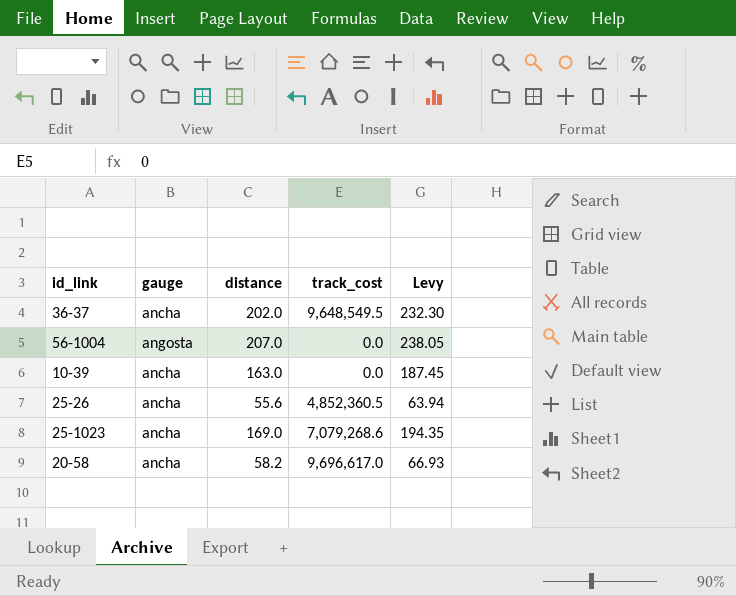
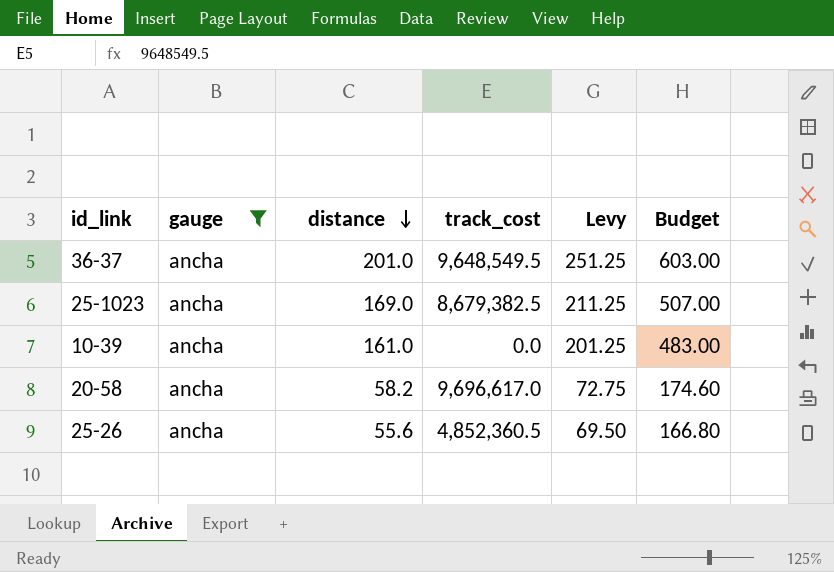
filter: none -> gauge = ancha
row order: none -> distance descending
column Levy | formula: [distance] * 1.15 -> [distance] * 1.25
column Budget | formula: none -> [distance] * 3
36-37 | distance: 202.0 -> 201.0
25-1023 | track_cost: 7,079,268.6 -> 8,679,382.5
10-39 | distance: 163.0 -> 161.0

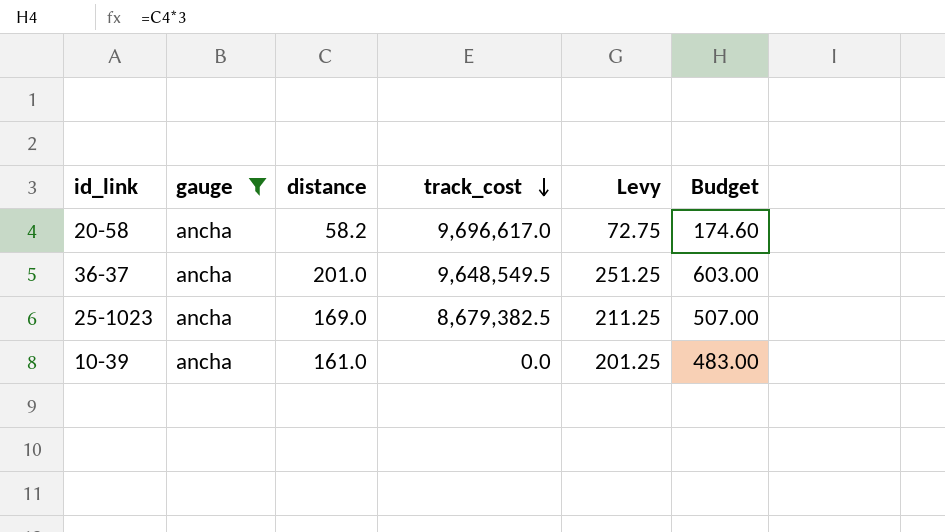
row order: distance descending -> track_cost descending
row 25-26: ancha | 55.6 | 4,852,360.5 | 69.50 | 166.80 -> none

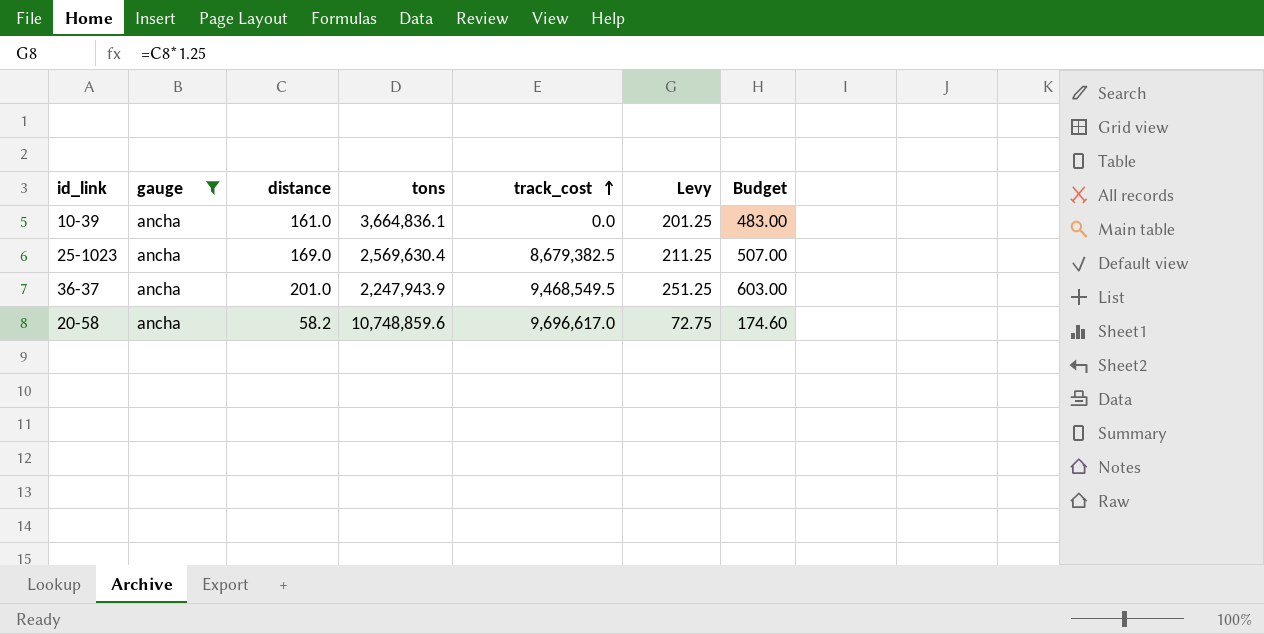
row order: track_cost descending -> track_cost ascending
column tons | position: none -> 4
36-37 | track_cost: 9,648,549.5 -> 9,468,549.5

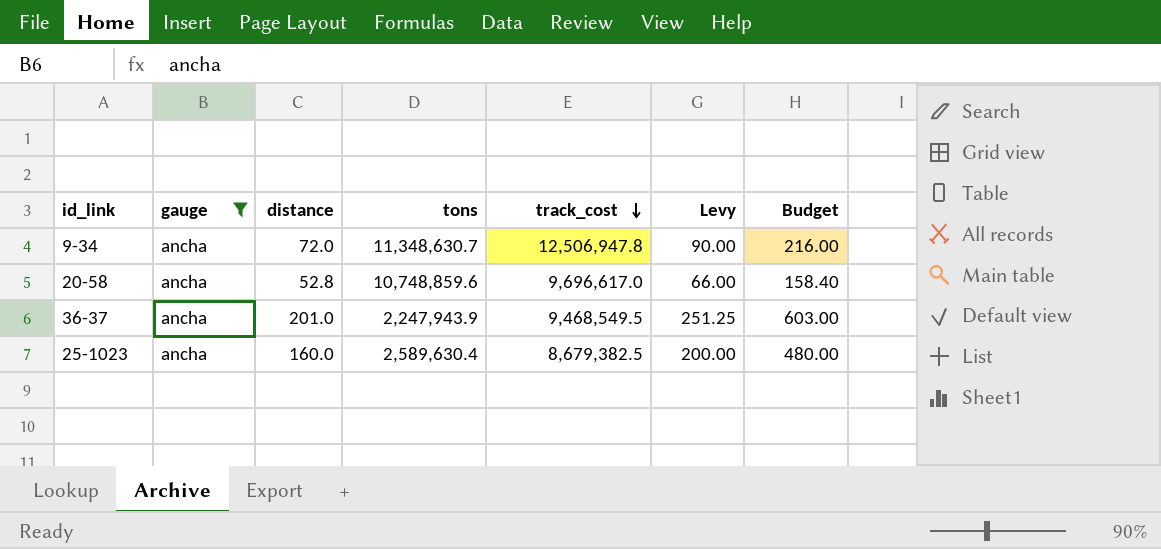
row order: track_cost ascending -> track_cost descending
row 10-39: ancha | 161.0 | 3,664,836.1 | 0.0 | 201.25 | 483.00 -> none
row 9-34: none -> ancha | 72.0 | 11,348,630.7 | 12,506,947.8 | 90.00 | 216.00
20-58 | distance: 58.2 -> 52.8
20-58 | Levy: 72.75 -> 66.00
20-58 | Budget: 174.60 -> 158.40
25-1023 | distance: 169.0 -> 160.0
25-1023 | tons: 2,569,630.4 -> 2,589,630.4
25-1023 | Levy: 211.25 -> 200.00
25-1023 | Budget: 507.00 -> 480.00

